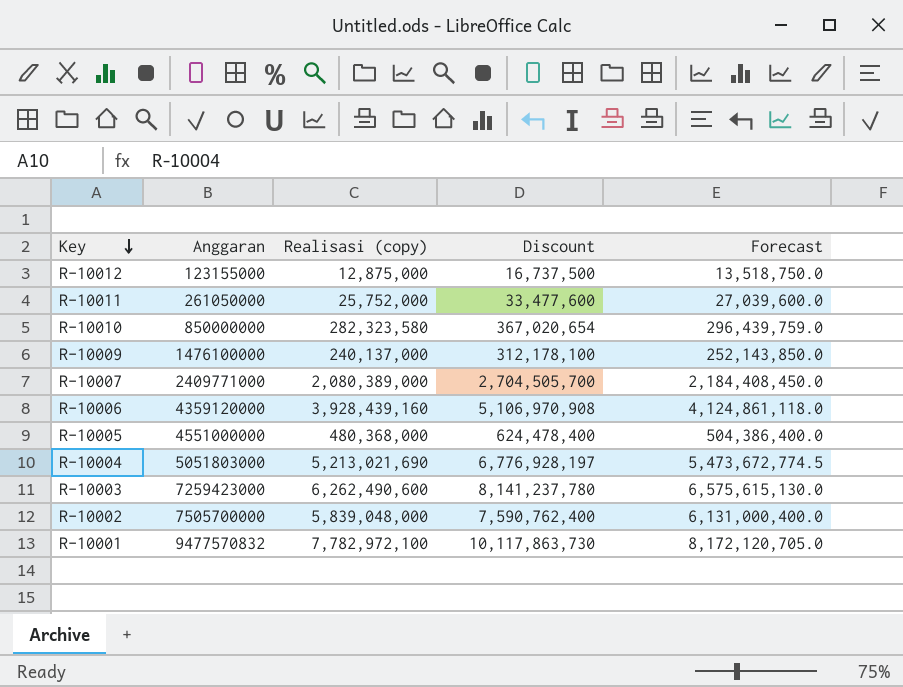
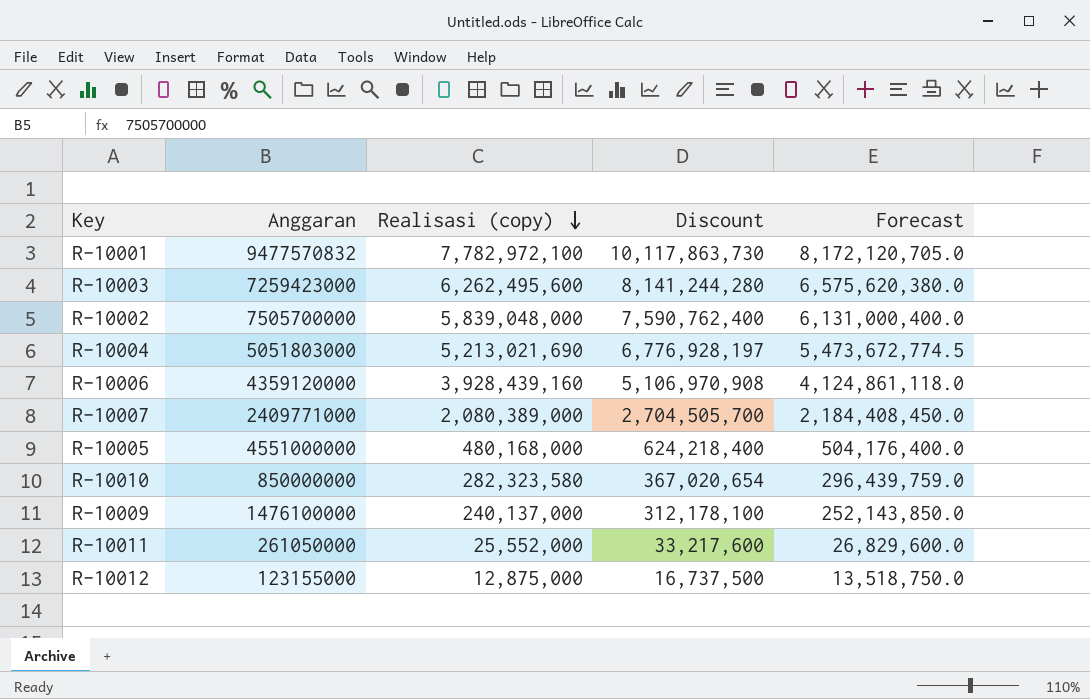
row order: Key descending -> Realisasi (copy) descending
R-10003 | Realisasi (copy): 6,262,490,600 -> 6,262,495,600
R-10003 | Discount: 8,141,237,780 -> 8,141,244,280
R-10003 | Forecast: 6,575,615,130.0 -> 6,575,620,380.0
R-10005 | Realisasi (copy): 480,368,000 -> 480,168,000
R-10005 | Discount: 624,478,400 -> 624,218,400
R-10005 | Forecast: 504,386,400.0 -> 504,176,400.0
R-10011 | Realisasi (copy): 25,752,000 -> 25,552,000
R-10011 | Discount: 33,477,600 -> 33,217,600
R-10011 | Forecast: 27,039,600.0 -> 26,829,600.0

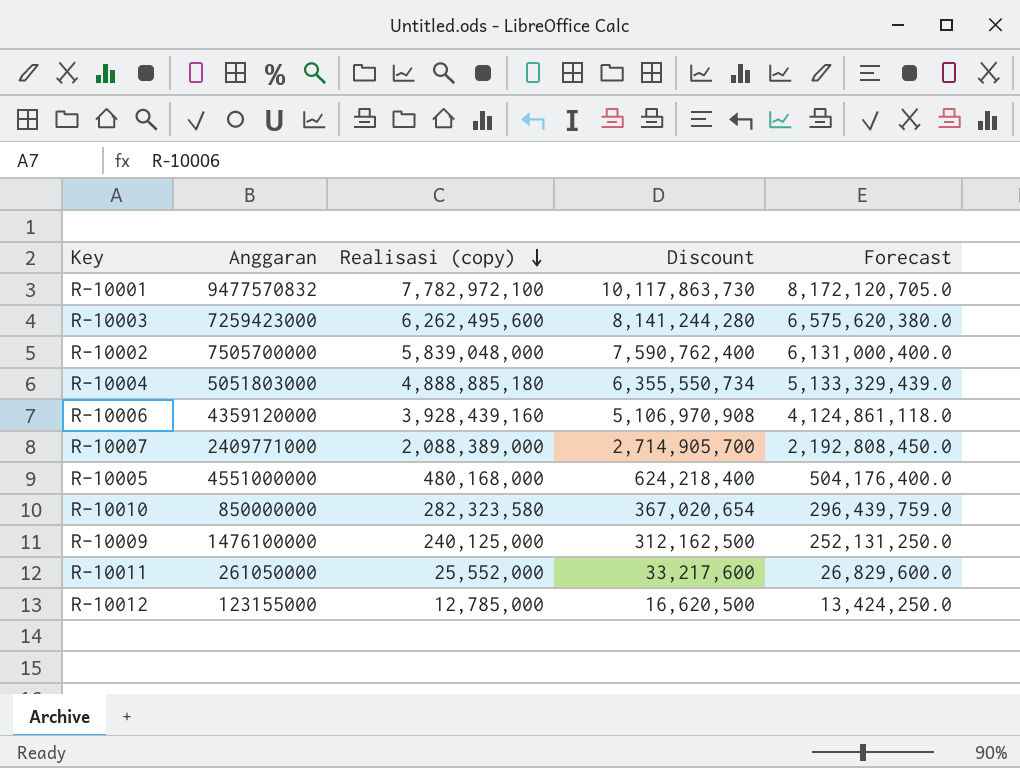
R-10004 | Realisasi (copy): 5,213,021,690 -> 4,888,885,180
R-10004 | Discount: 6,776,928,197 -> 6,355,550,734
R-10004 | Forecast: 5,473,672,774.5 -> 5,133,329,439.0
R-10007 | Realisasi (copy): 2,080,389,000 -> 2,088,389,000
R-10007 | Discount: 2,704,505,700 -> 2,714,905,700
R-10007 | Forecast: 2,184,408,450.0 -> 2,192,808,450.0
R-10009 | Realisasi (copy): 240,137,000 -> 240,125,000
R-10009 | Discount: 312,178,100 -> 312,162,500
R-10009 | Forecast: 252,143,850.0 -> 252,131,250.0
R-10012 | Realisasi (copy): 12,875,000 -> 12,785,000
R-10012 | Discount: 16,737,500 -> 16,620,500
R-10012 | Forecast: 13,518,750.0 -> 13,424,250.0

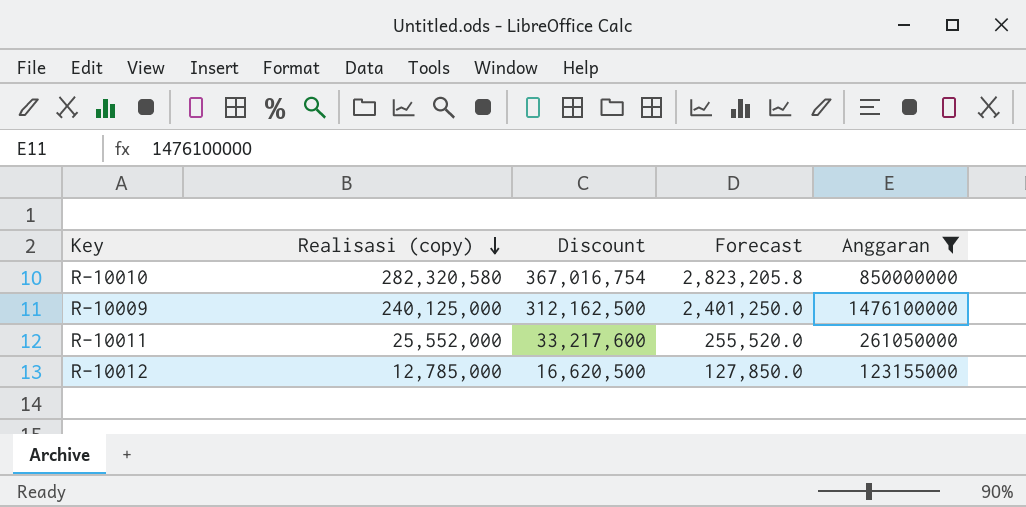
filter: none -> Anggaran <= 1476100000
column Forecast | formula: [Realisasi (copy)] * 1.05 -> [Realisasi (copy)] * 0.01
column Anggaran | position: 2 -> 5
R-10010 | Realisasi (copy): 282,323,580 -> 282,320,580
R-10010 | Discount: 367,020,654 -> 367,016,754

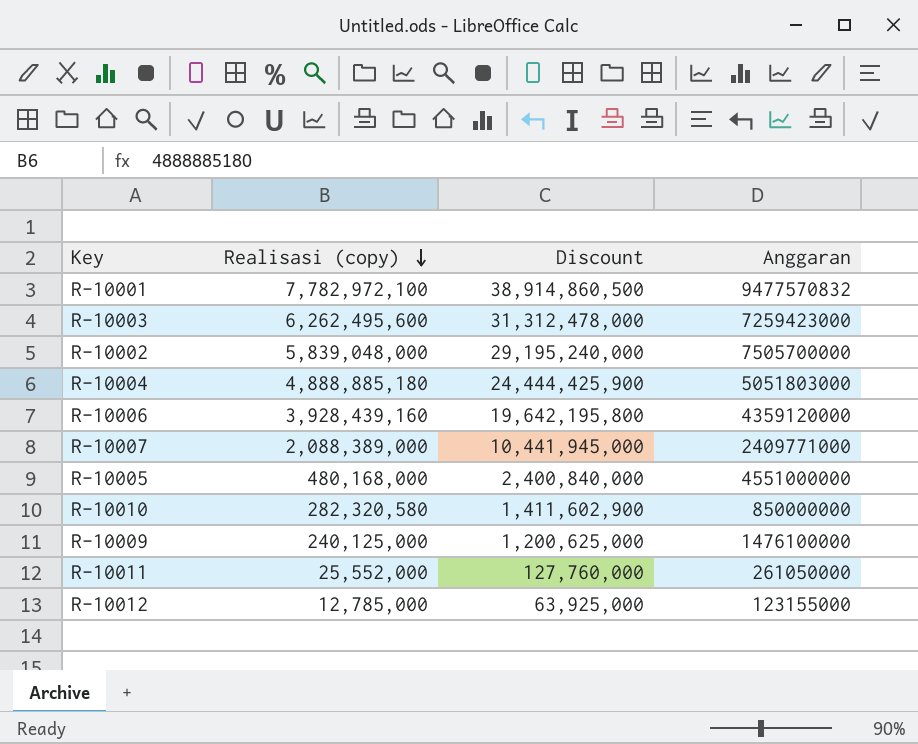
filter: Anggaran <= 1476100000 -> none
column Forecast | formula: [Realisasi (copy)] * 0.01 -> none
column Discount | formula: [Realisasi (copy)] * 1.3 -> [Realisasi (copy)] * 5

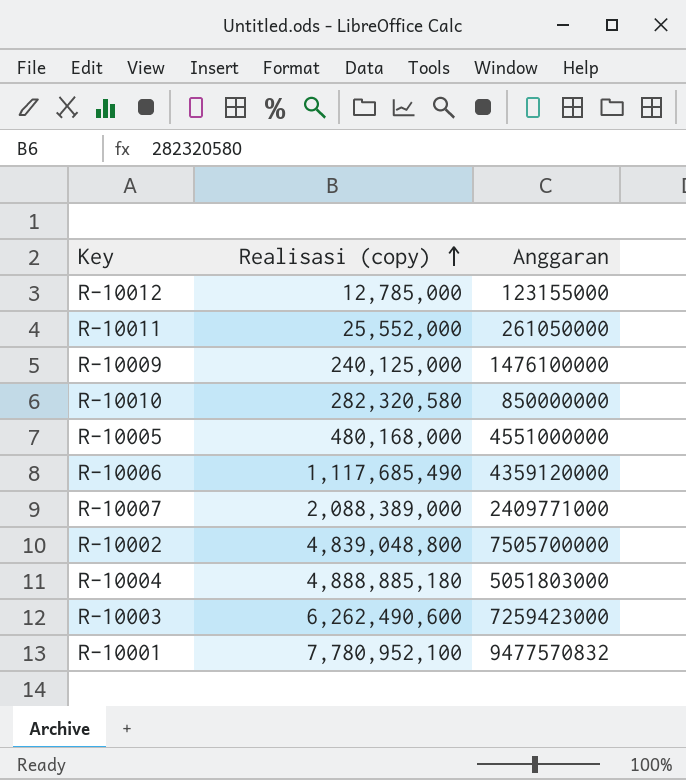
row order: Realisasi (copy) descending -> Realisasi (copy) ascending
column Discount | formula: [Realisasi (copy)] * 5 -> none
R-10006 | Realisasi (copy): 3,928,439,160 -> 1,117,685,490
R-10002 | Realisasi (copy): 5,839,048,000 -> 4,839,048,800
R-10003 | Realisasi (copy): 6,262,495,600 -> 6,262,490,600
R-10001 | Realisasi (copy): 7,782,972,100 -> 7,780,952,100

